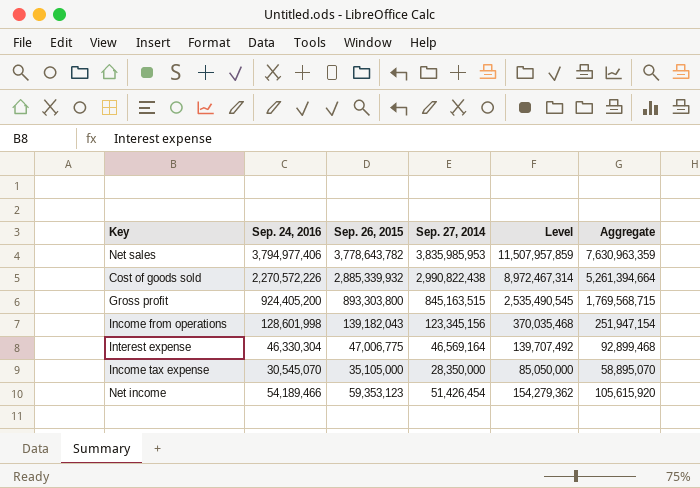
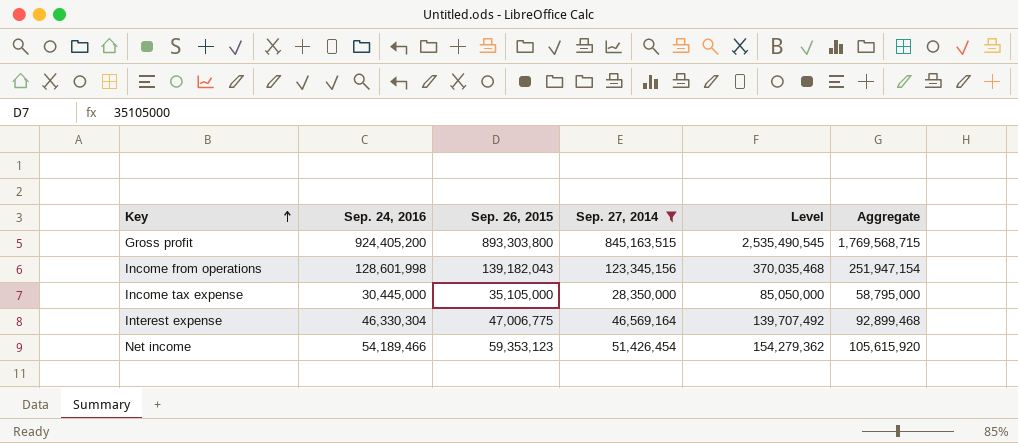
filter: none -> Sep. 27, 2014 <= 845,163,515
row order: none -> Key ascending
Income tax expense | Sep. 24, 2016: 30,545,070 -> 30,445,000
Income tax expense | Aggregate: 58,895,070 -> 58,795,000

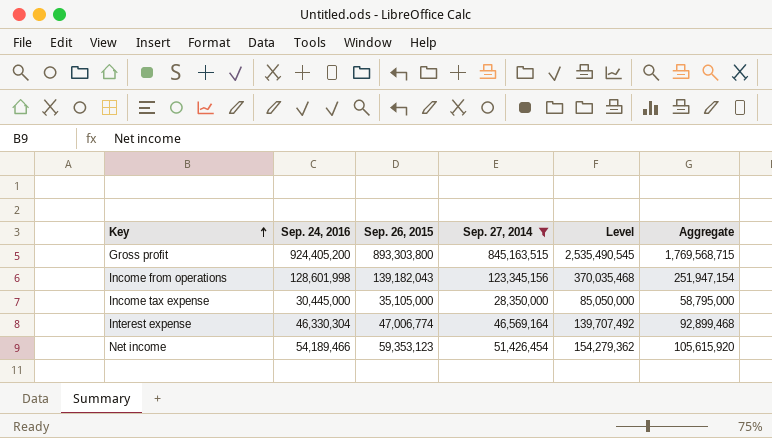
Interest expense | Sep. 26, 2015: 47,006,775 -> 47,006,774

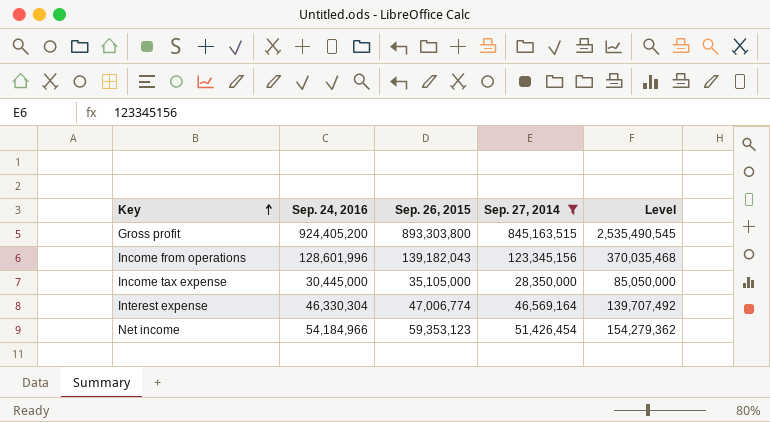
column Aggregate | formula: [Sep. 24, 2016] + [Sep. 27, 2014] -> none
Income from operations | Sep. 24, 2016: 128,601,998 -> 128,601,996
Net income | Sep. 24, 2016: 54,189,466 -> 54,184,966

